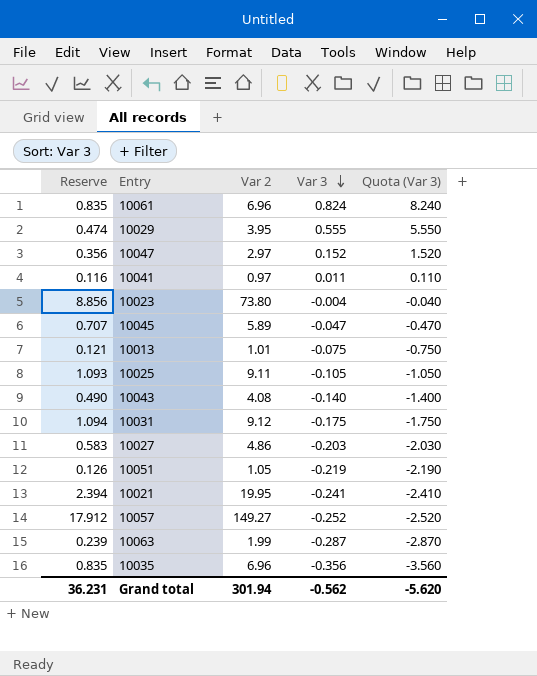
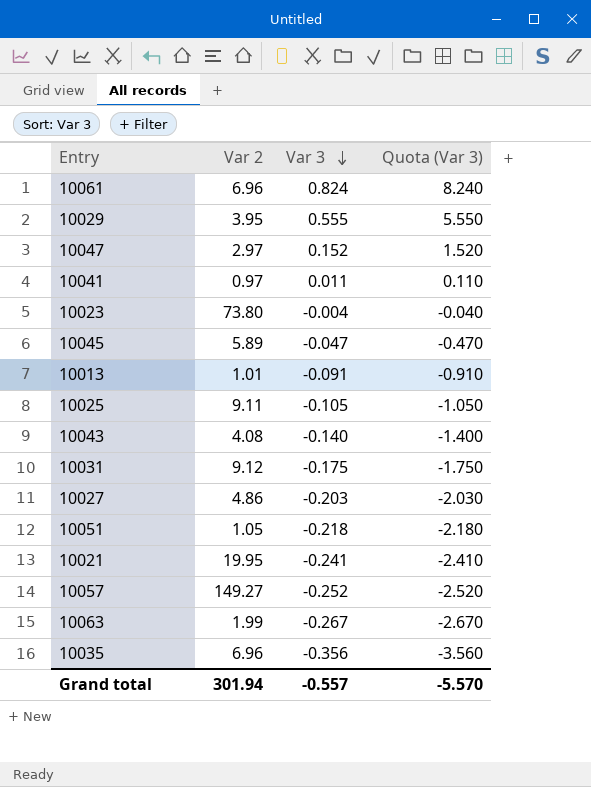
column Reserve | formula: [Var 2] * 0.12 -> none
10013 | Var 3: -0.075 -> -0.091
10013 | Quota (Var 3): -0.750 -> -0.910
10051 | Var 3: -0.219 -> -0.218
10051 | Quota (Var 3): -2.190 -> -2.180
10063 | Var 3: -0.287 -> -0.267
10063 | Quota (Var 3): -2.870 -> -2.670
Grand total | Var 3: -0.562 -> -0.557
Grand total | Quota (Var 3): -5.620 -> -5.570

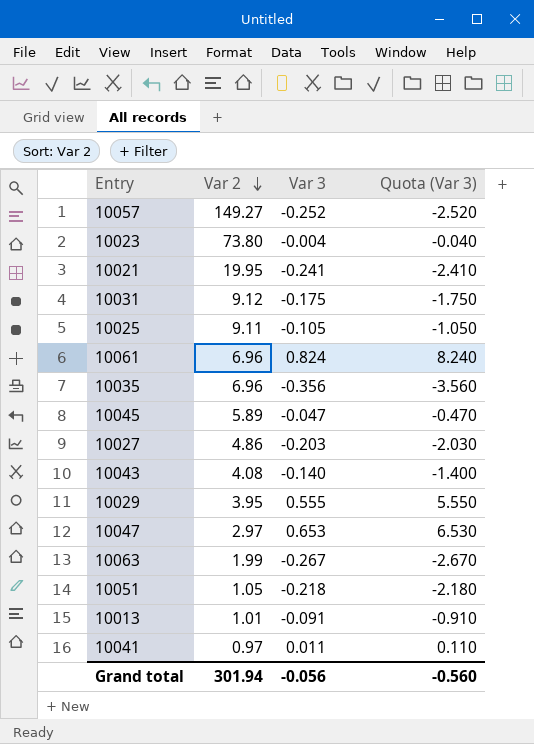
row order: Var 3 descending -> Var 2 descending
10047 | Var 3: 0.152 -> 0.653
10047 | Quota (Var 3): 1.520 -> 6.530
Grand total | Var 3: -0.557 -> -0.056
Grand total | Quota (Var 3): -5.570 -> -0.560

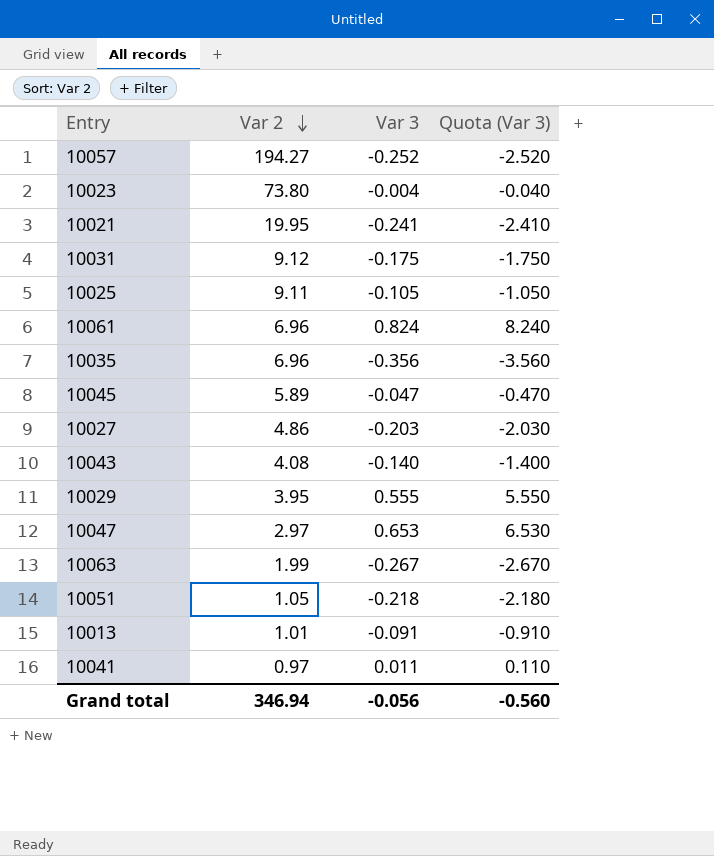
10057 | Var 2: 149.27 -> 194.27
Grand total | Var 2: 301.94 -> 346.94

